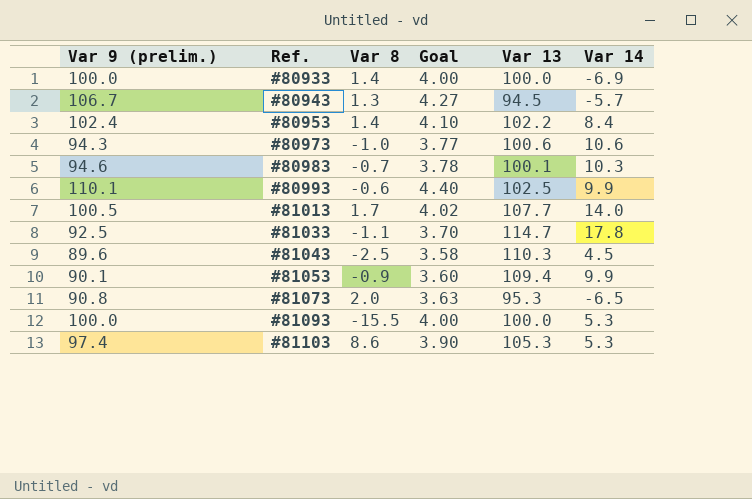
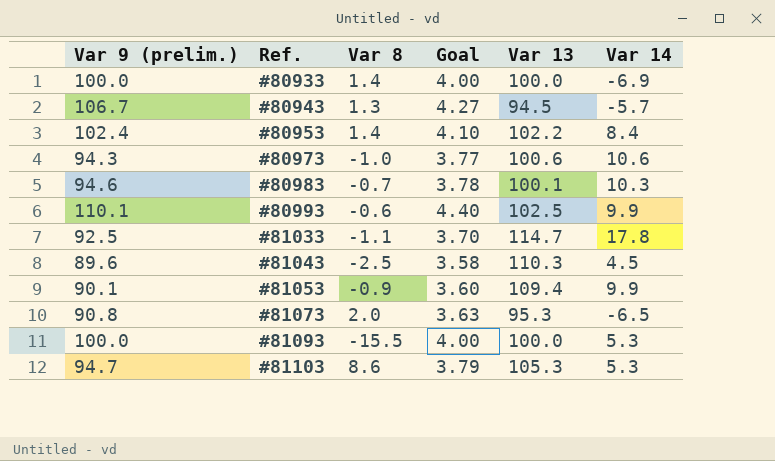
row #81013: 100.5 | 1.7 | 4.02 | 107.7 | 14.0 -> none
#81103 | Var 9 (prelim.): 97.4 -> 94.7
#81103 | Goal: 3.90 -> 3.79

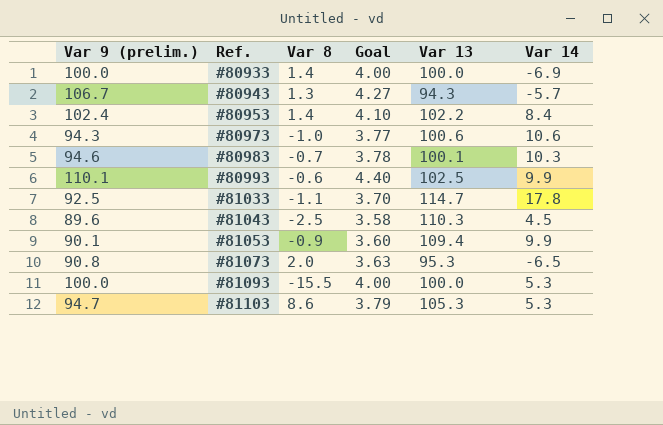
#80943 | Var 13: 94.5 -> 94.3

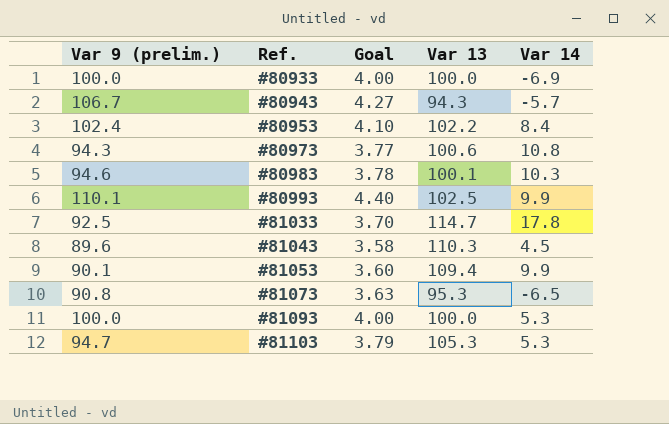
column Var 8 | position: 3 -> none
#80973 | Var 14: 10.6 -> 10.8

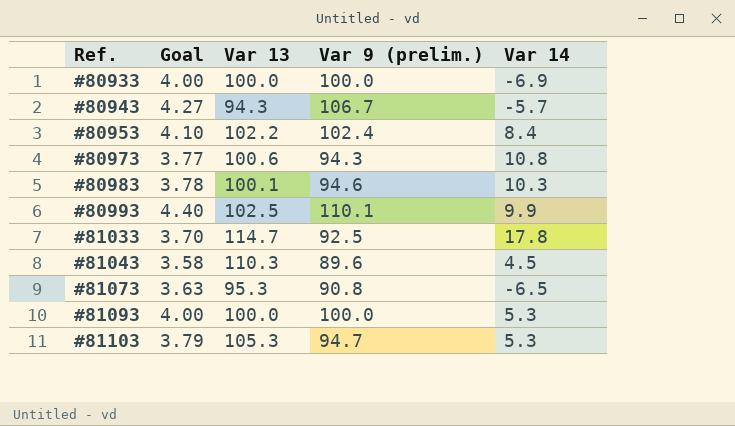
column Var 9 (prelim.) | position: 1 -> 4
row #81053: 90.1 | 3.60 | 109.4 | 9.9 -> none

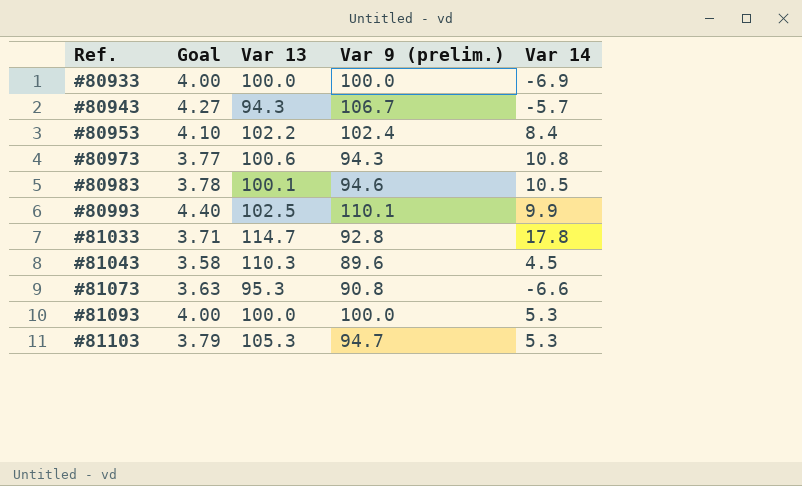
#80983 | Var 14: 10.3 -> 10.5
#81033 | Goal: 3.70 -> 3.71
#81033 | Var 9 (prelim.): 92.5 -> 92.8
#81073 | Var 14: -6.5 -> -6.6

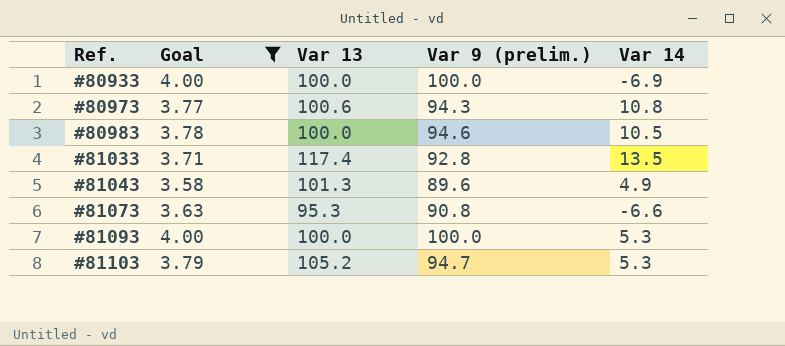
filter: none -> Goal <= 4.00
#80983 | Var 13: 100.1 -> 100.0
#81033 | Var 13: 114.7 -> 117.4
#81033 | Var 14: 17.8 -> 13.5
#81043 | Var 13: 110.3 -> 101.3
#81043 | Var 14: 4.5 -> 4.9
#81103 | Var 13: 105.3 -> 105.2

